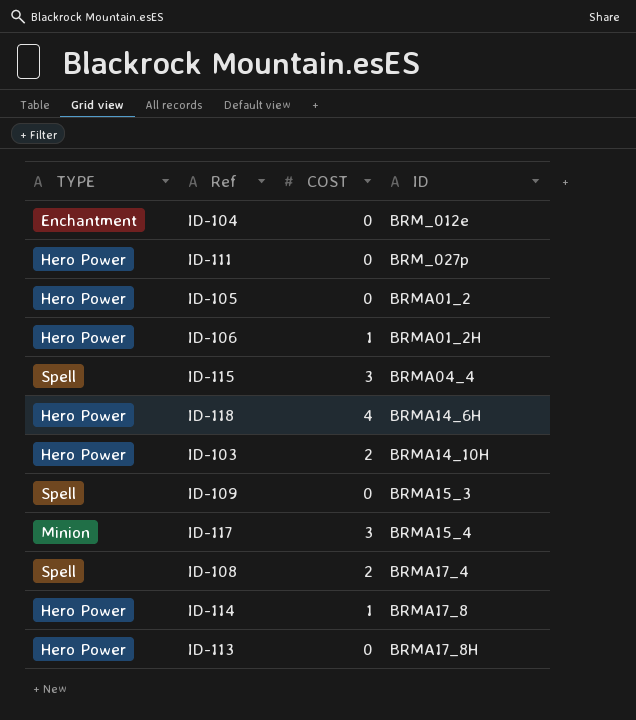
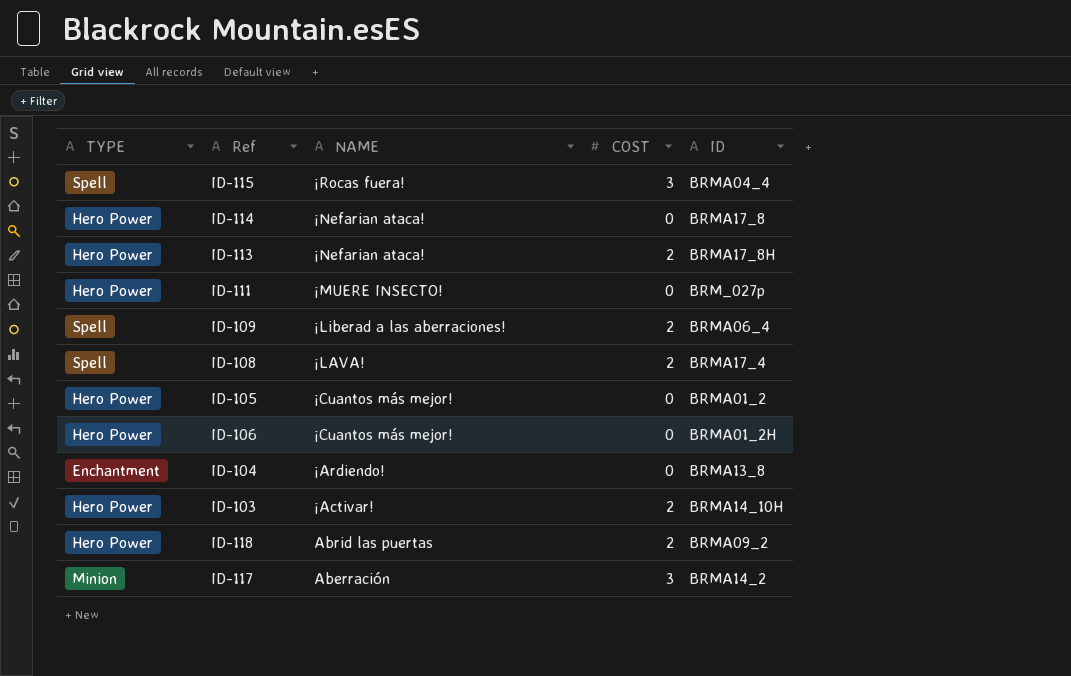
row order: ID ascending -> NAME descending
column NAME | position: none -> 3
ID-114 | COST: 1 -> 0
ID-113 | COST: 0 -> 2
ID-109 | COST: 0 -> 2
ID-109 | ID: BRMA15_3 -> BRMA06_4
ID-106 | COST: 1 -> 0
ID-104 | ID: BRM_012e -> BRMA13_8
ID-118 | COST: 4 -> 2
ID-118 | ID: BRMA14_6H -> BRMA09_2
ID-117 | ID: BRMA15_4 -> BRMA14_2

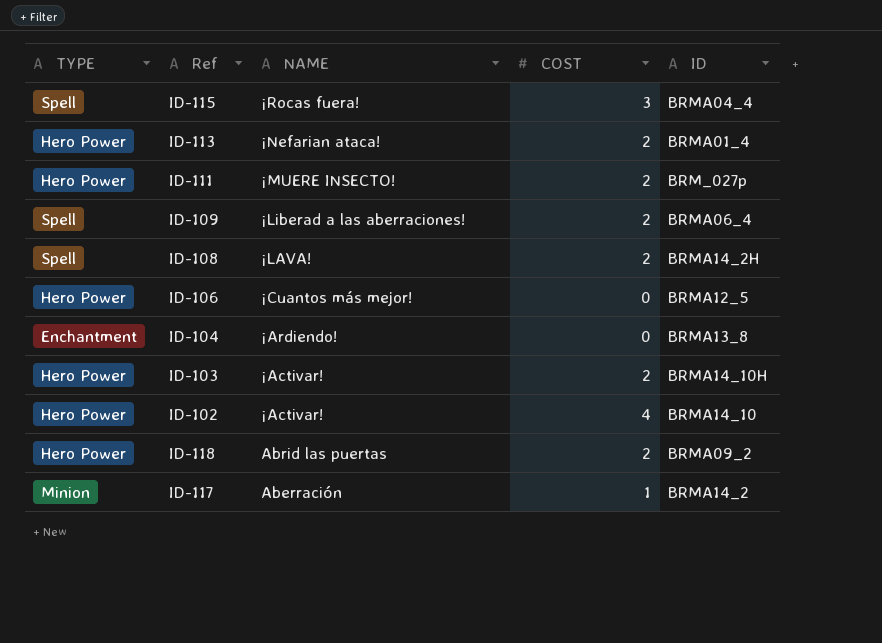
row ID-114: Hero Power | ¡Nefarian ataca! | 0 | BRMA17_8 -> none
row ID-105: Hero Power | ¡Cuantos más mejor! | 0 | BRMA01_2 -> none
ID-113 | ID: BRMA17_8H -> BRMA01_4
ID-111 | COST: 0 -> 2
ID-108 | ID: BRMA17_4 -> BRMA14_2H
ID-106 | ID: BRMA01_2H -> BRMA12_5
row ID-102: none -> Hero Power | ¡Activar! | 4 | BRMA14_10
ID-117 | COST: 3 -> 1

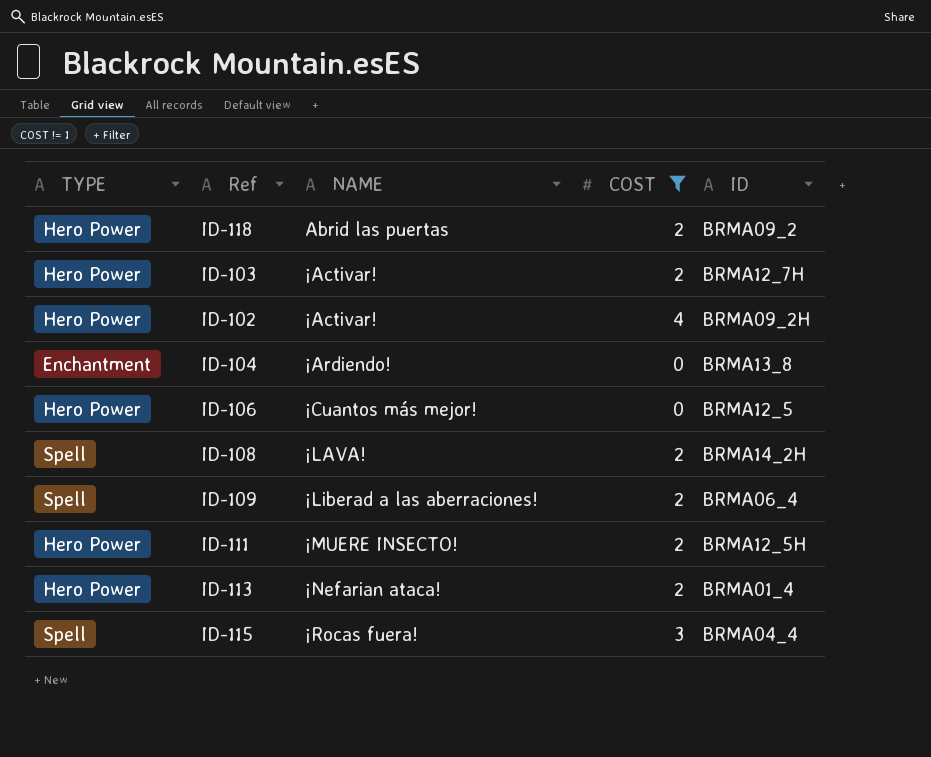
filter: none -> COST != 1
row order: NAME descending -> NAME ascending
ID-103 | ID: BRMA14_10H -> BRMA12_7H
ID-102 | ID: BRMA14_10 -> BRMA09_2H
ID-111 | ID: BRM_027p -> BRMA12_5H

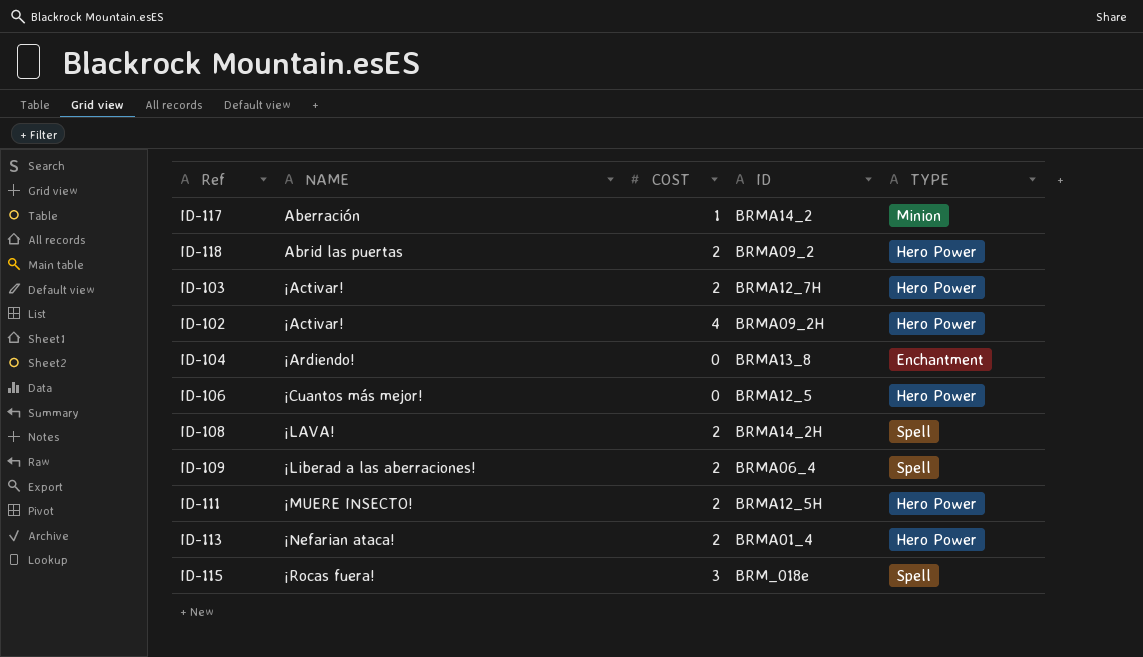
filter: COST != 1 -> none
column TYPE | position: 1 -> 5
ID-115 | ID: BRMA04_4 -> BRM_018e

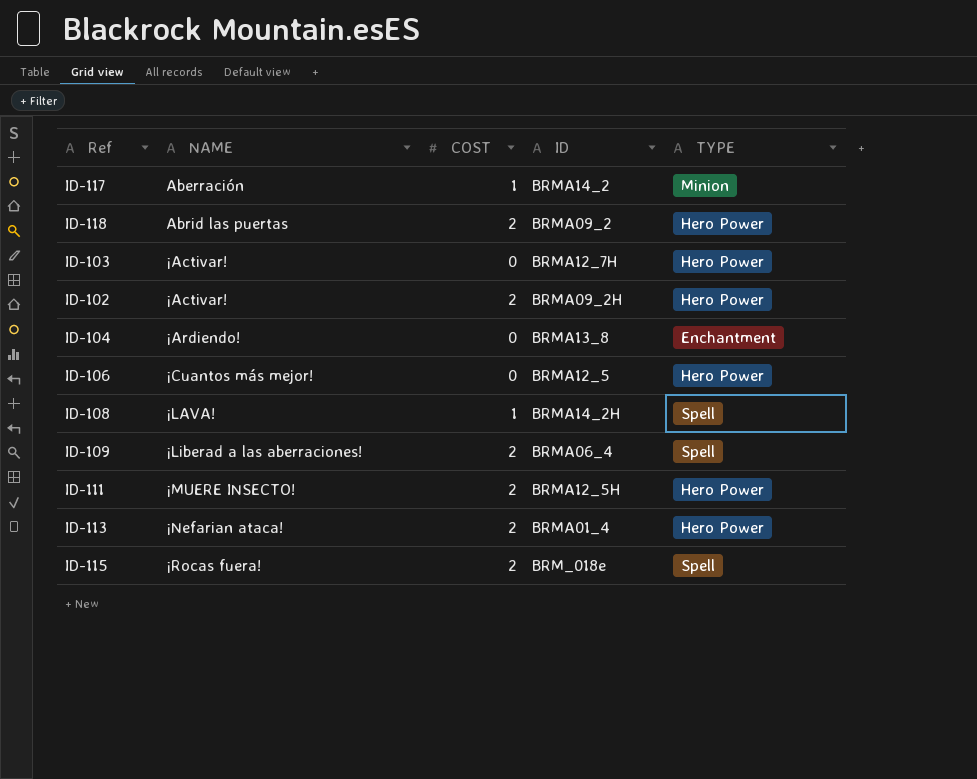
ID-103 | COST: 2 -> 0
ID-102 | COST: 4 -> 2
ID-108 | COST: 2 -> 1
ID-115 | COST: 3 -> 2

